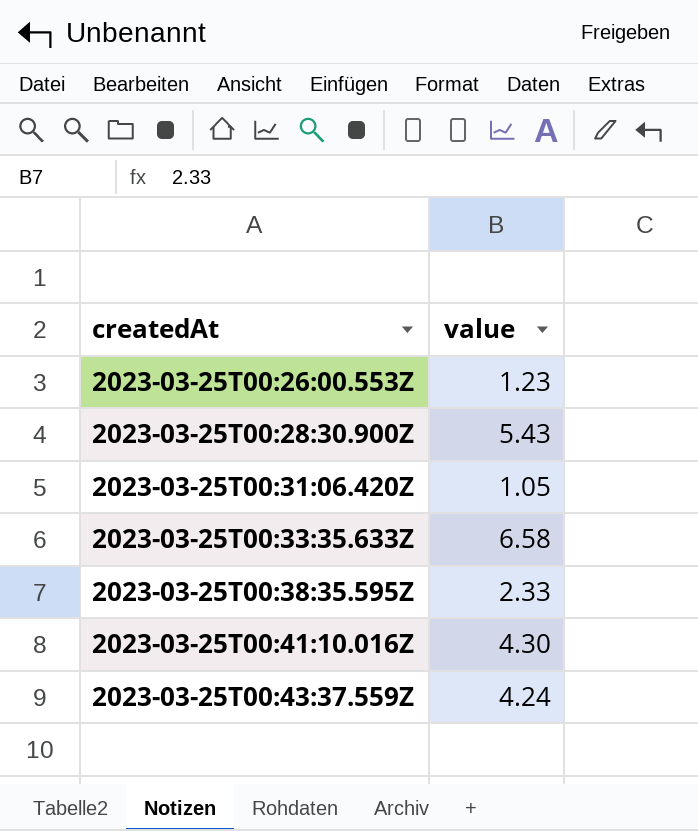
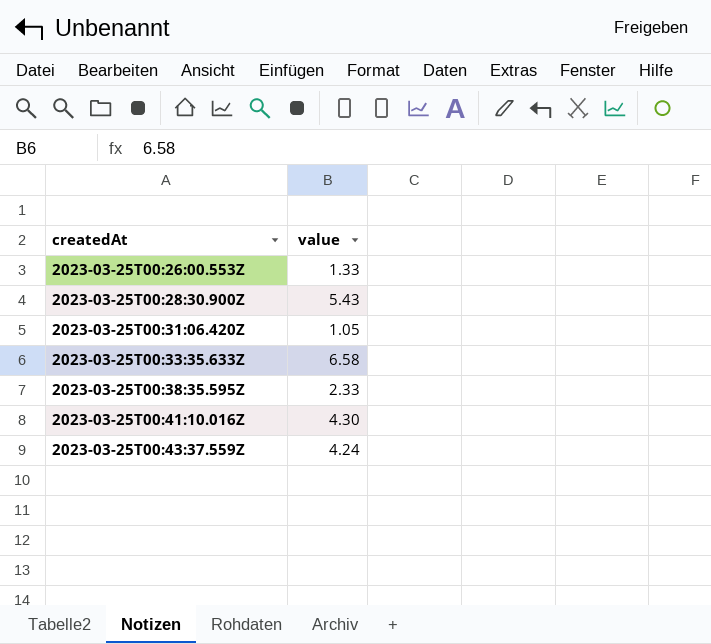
2023-03-25T00:26:00.553Z | value: 1.23 -> 1.33

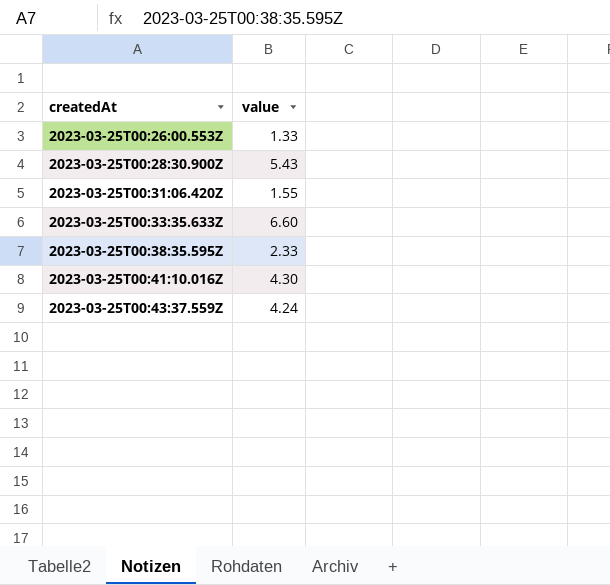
2023-03-25T00:31:06.420Z | value: 1.05 -> 1.55
2023-03-25T00:33:35.633Z | value: 6.58 -> 6.60

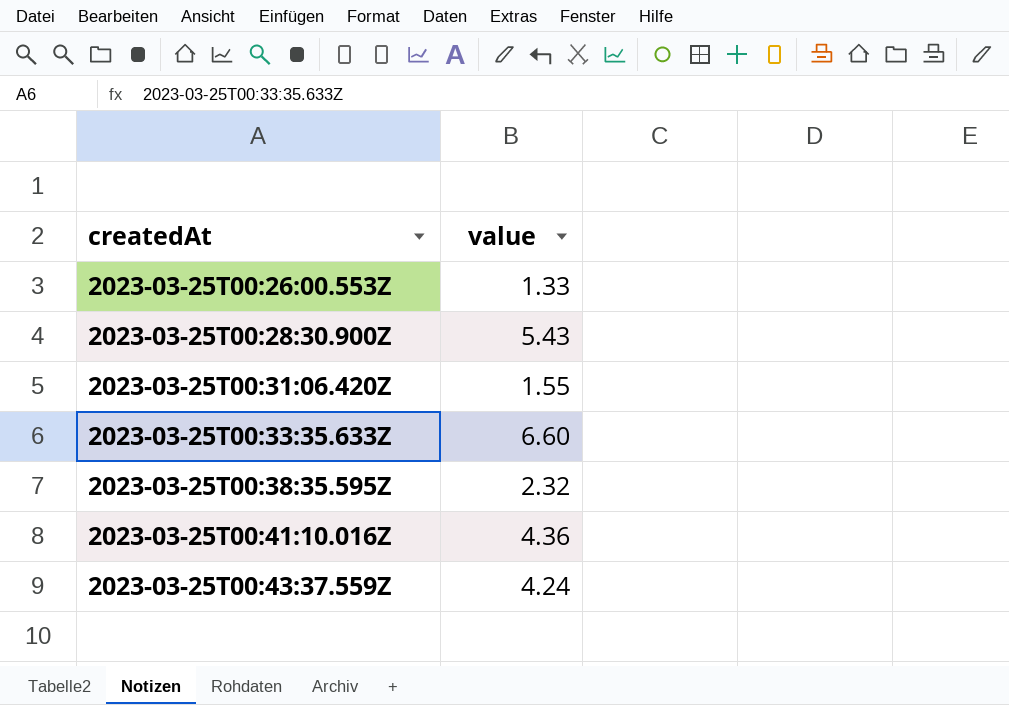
2023-03-25T00:38:35.595Z | value: 2.33 -> 2.32
2023-03-25T00:41:10.016Z | value: 4.30 -> 4.36

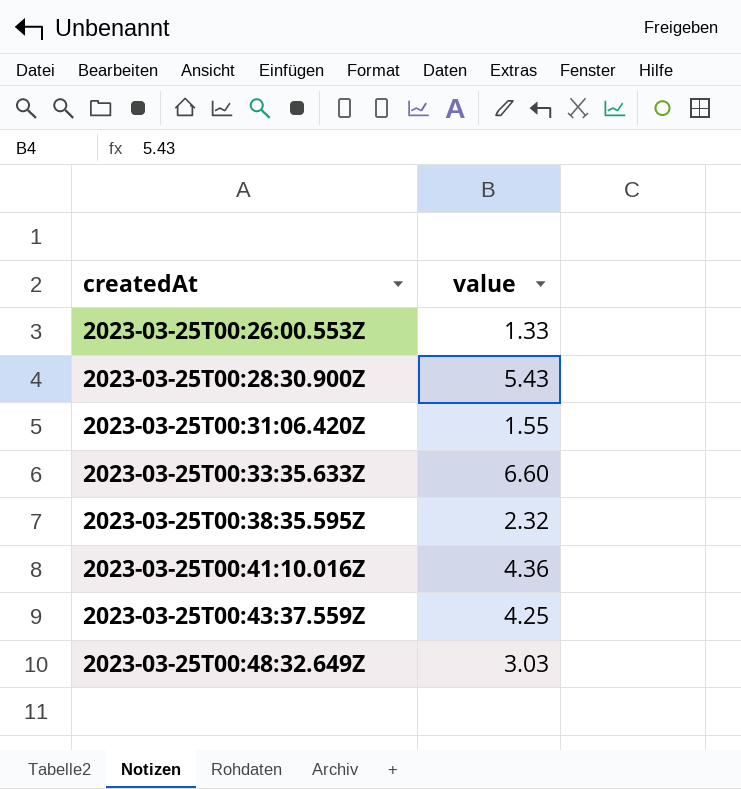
2023-03-25T00:43:37.559Z | value: 4.24 -> 4.25
row 2023-03-25T00:48:32.649Z: none -> 3.03

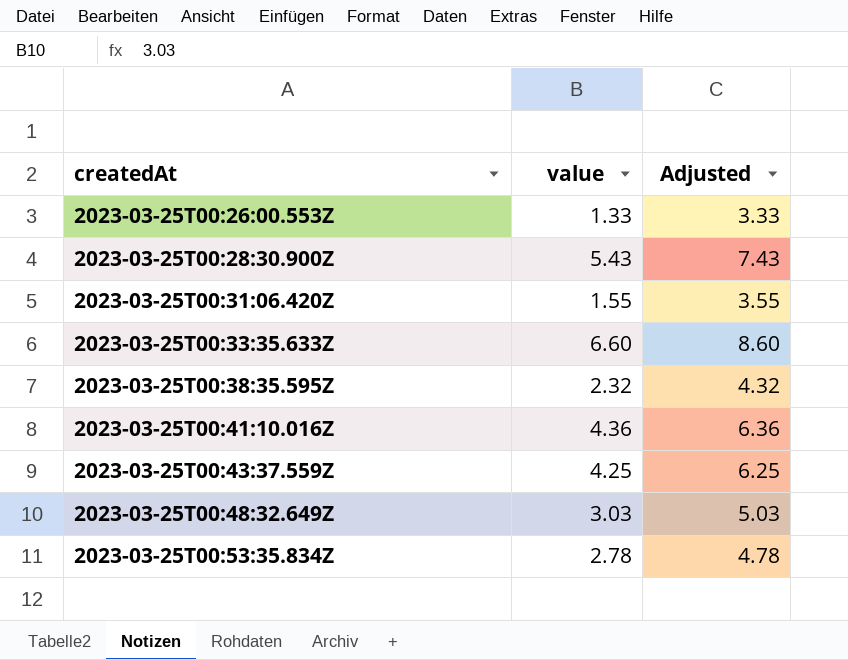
column Adjusted | formula: none -> [value] + 2
row 2023-03-25T00:53:35.834Z: none -> 2.78 | 4.78

